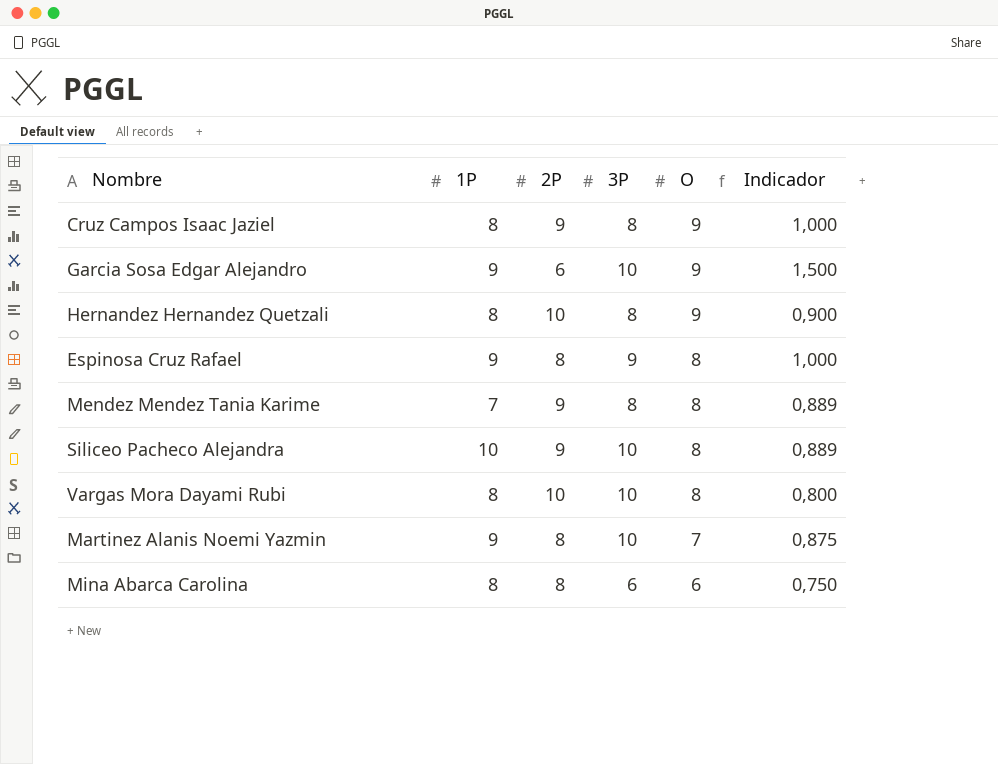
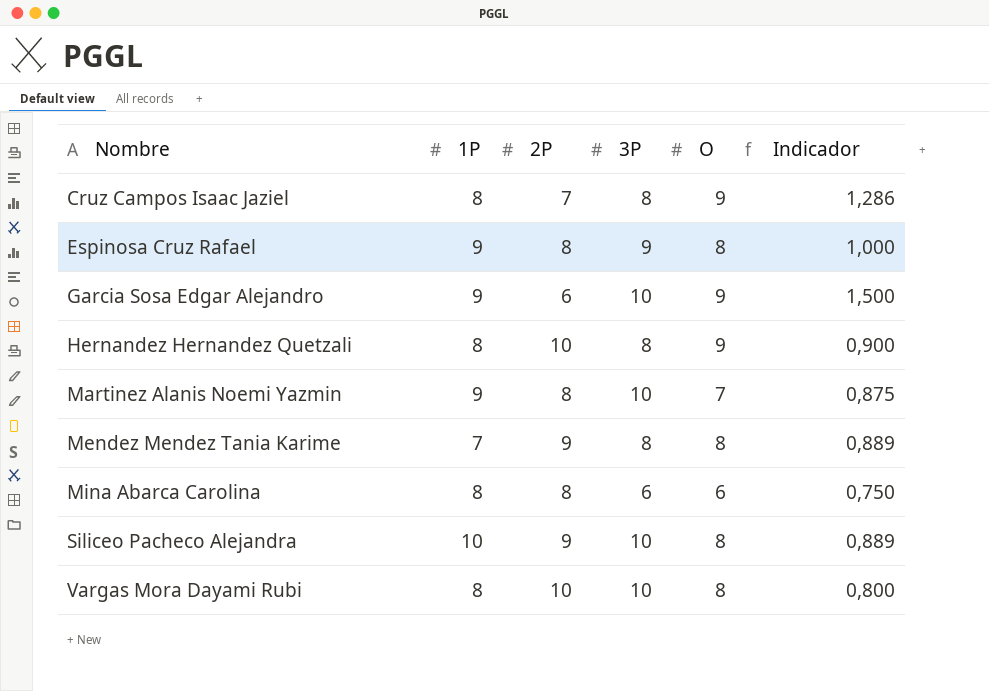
row order: O descending -> Nombre ascending
Cruz Campos Isaac Jaziel | 2P: 9 -> 7
Cruz Campos Isaac Jaziel | Indicador: 1,000 -> 1,286

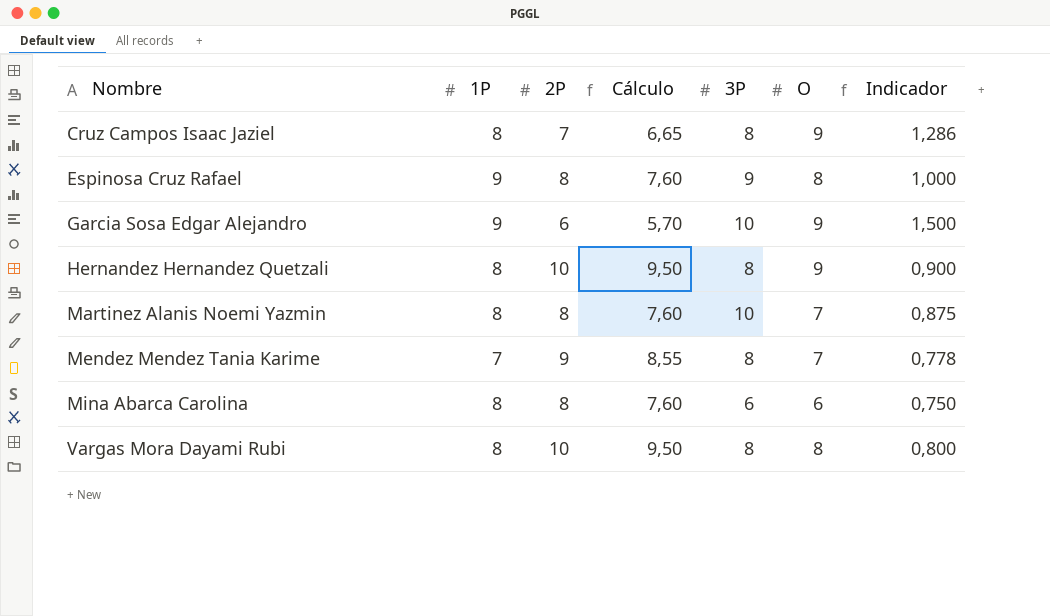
column Cálculo | formula: none -> [2P] * 0,95
row Siliceo Pacheco Alejandra: 10 | 9 | 10 | 8 | 0,889 -> none
Martinez Alanis Noemi Yazmin | 1P: 9 -> 8
Mendez Mendez Tania Karime | O: 8 -> 7
Mendez Mendez Tania Karime | Indicador: 0,889 -> 0,778
Vargas Mora Dayami Rubi | 3P: 10 -> 8

